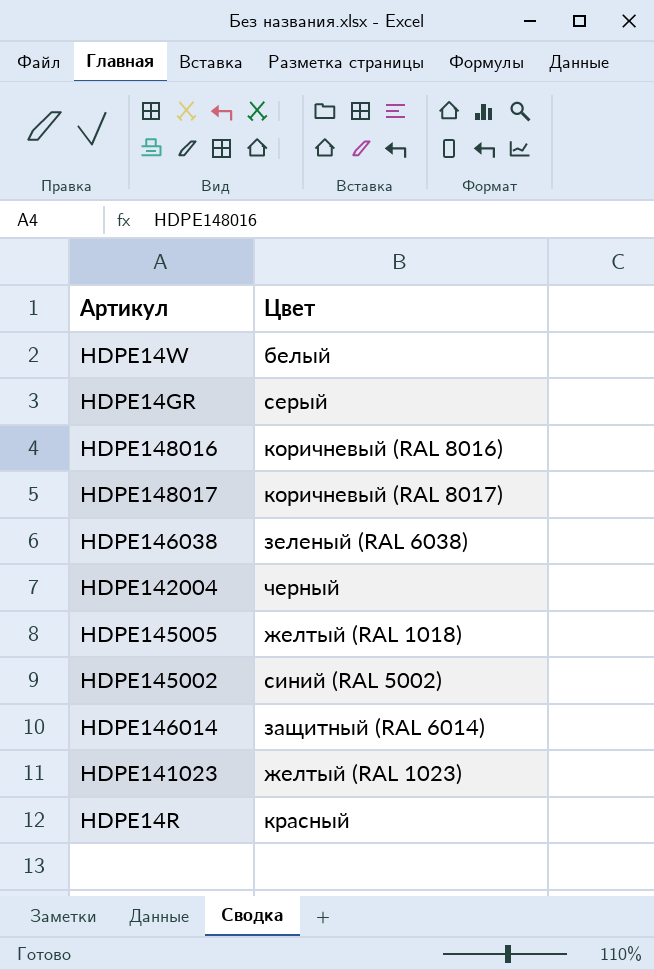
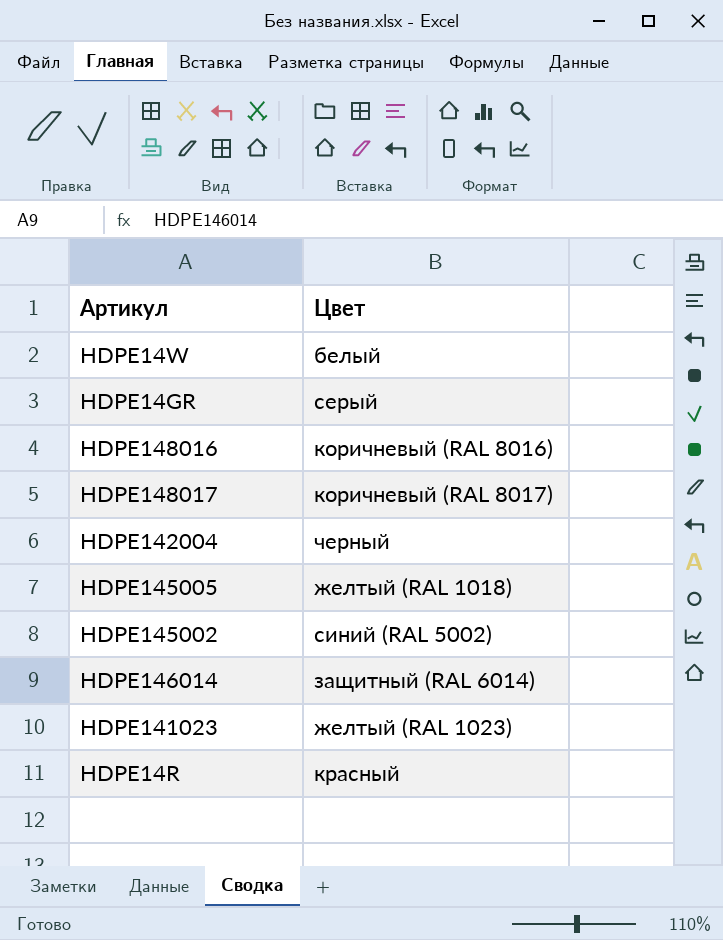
row HDPE146038: зеленый (RAL 6038) -> none

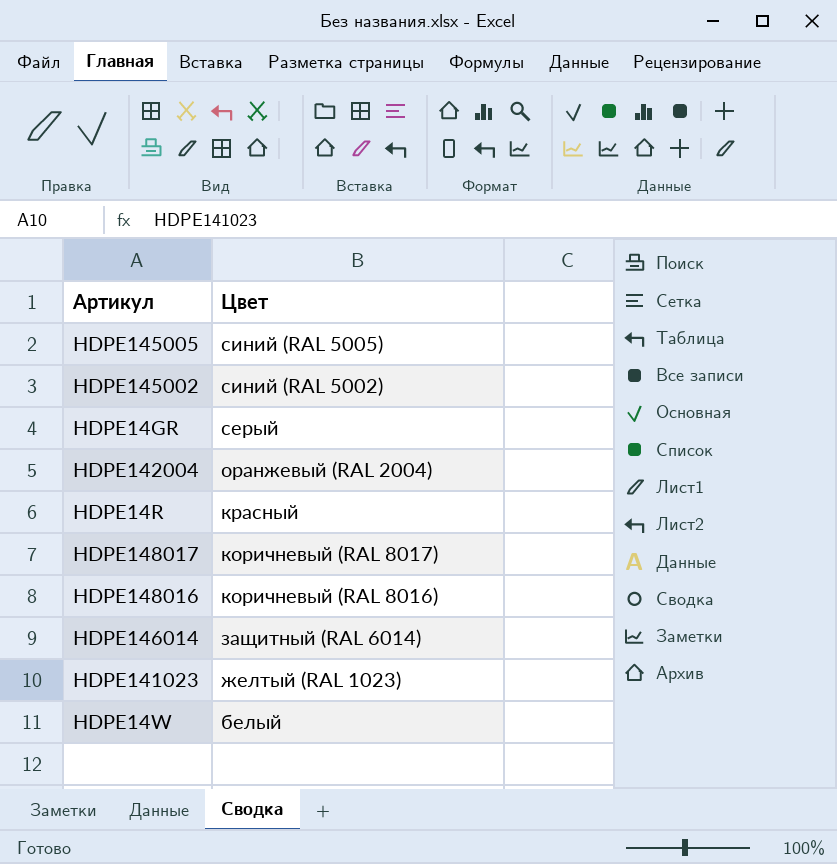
row order: none -> Цвет descending
HDPE145005 | Цвет: желтый (RAL 1018) -> синий (RAL 5005)
HDPE142004 | Цвет: черный -> оранжевый (RAL 2004)

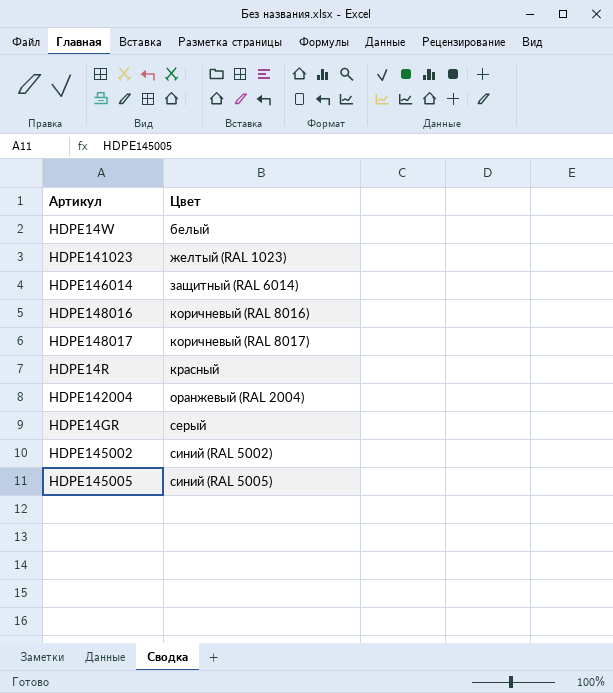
row order: Цвет descending -> Цвет ascending

